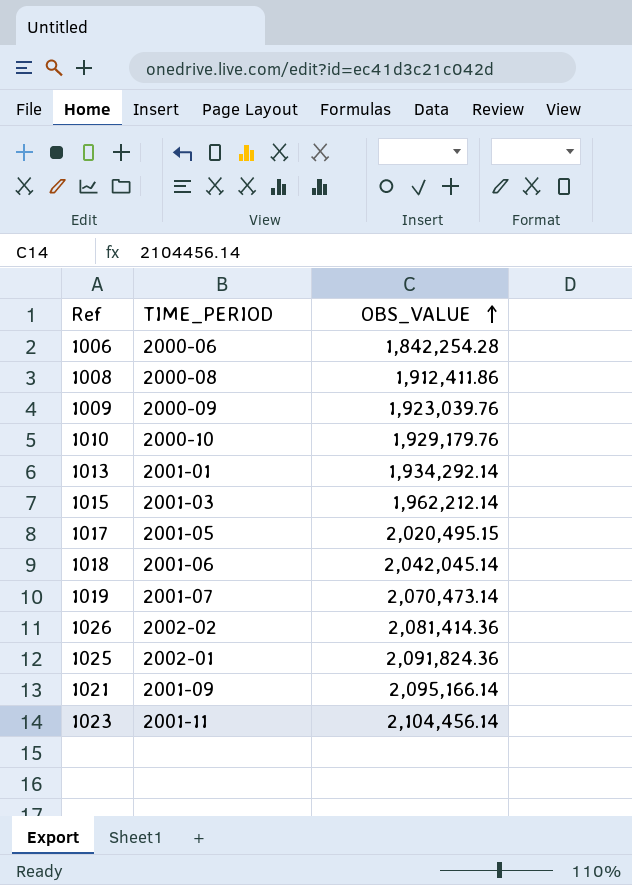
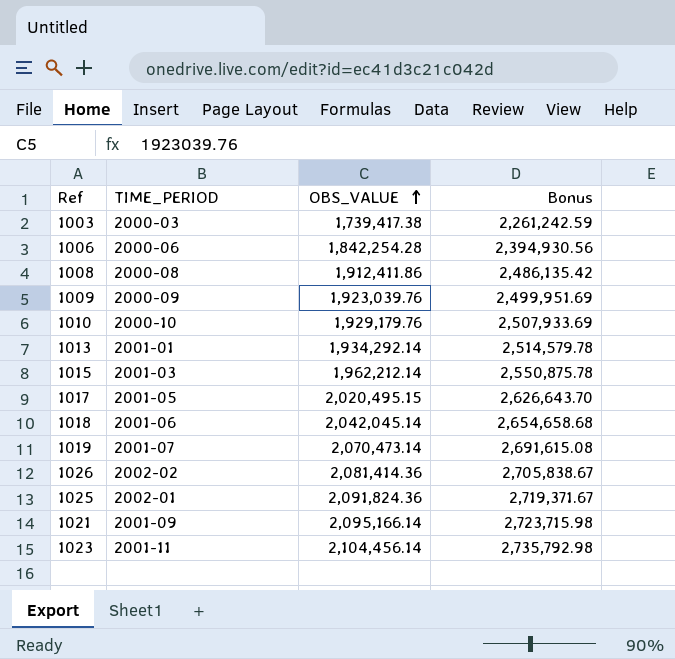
column Bonus | formula: none -> [OBS_VALUE] * 1.3
row 1003: none -> 2000-03 | 1,739,417.38 | 2,261,242.59

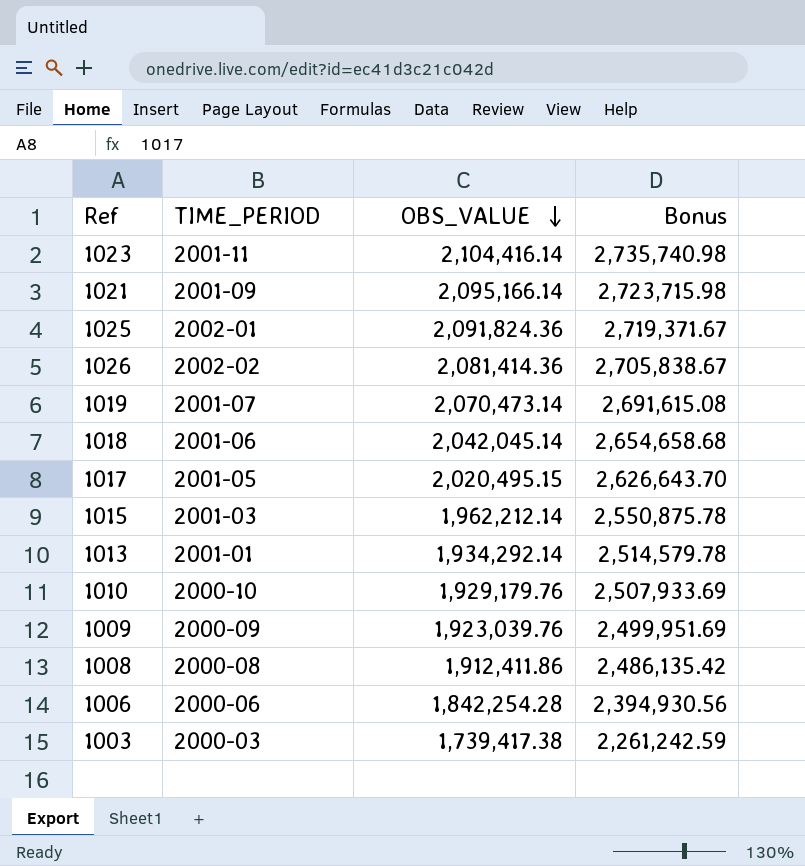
row order: OBS_VALUE ascending -> OBS_VALUE descending
1023 | OBS_VALUE: 2,104,456.14 -> 2,104,416.14
1023 | Bonus: 2,735,792.98 -> 2,735,740.98

